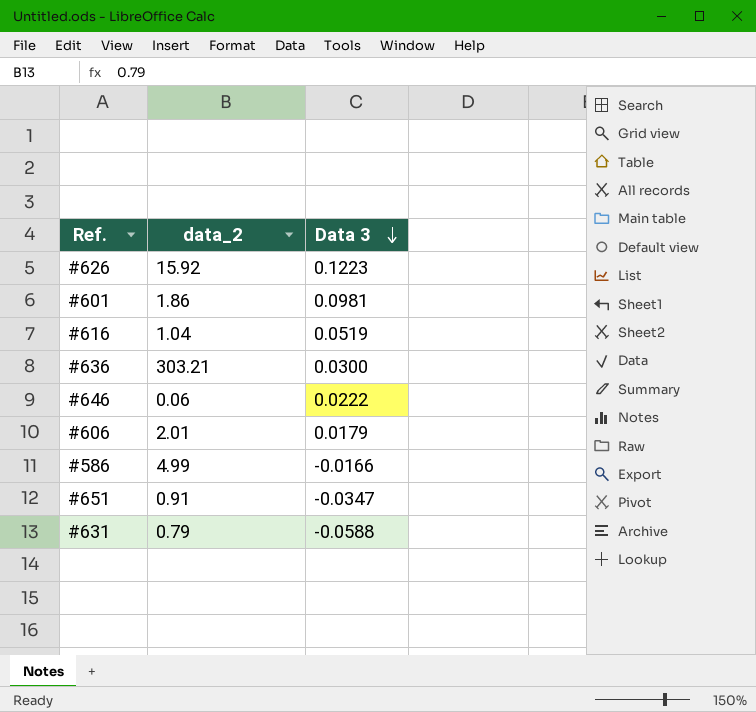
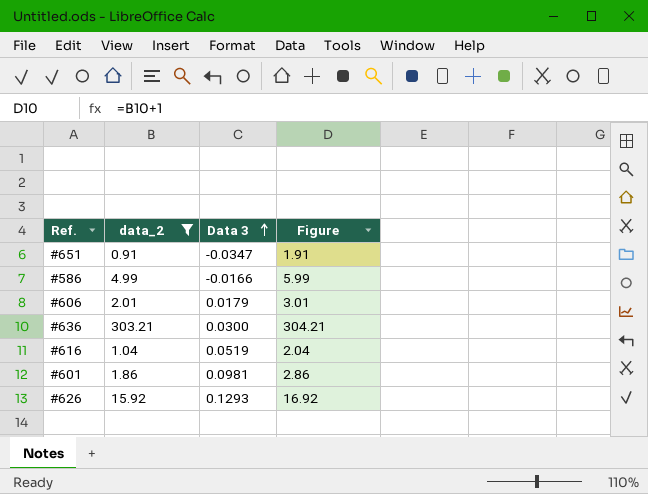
filter: none -> data_2 >= 0.91
row order: Data 3 descending -> Data 3 ascending
column Figure | formula: none -> [data_2] + 1
#626 | Data 3: 0.1223 -> 0.1293

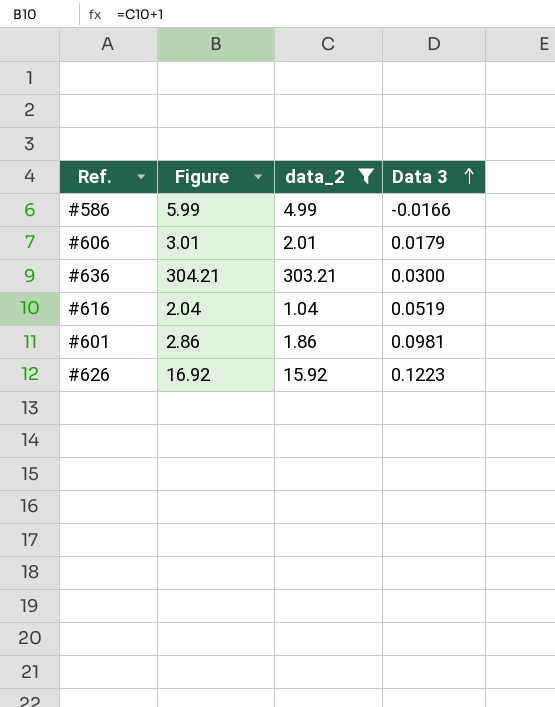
column Figure | position: 4 -> 2
row #651: 0.91 | -0.0347 | 1.91 -> none
#626 | Data 3: 0.1293 -> 0.1223

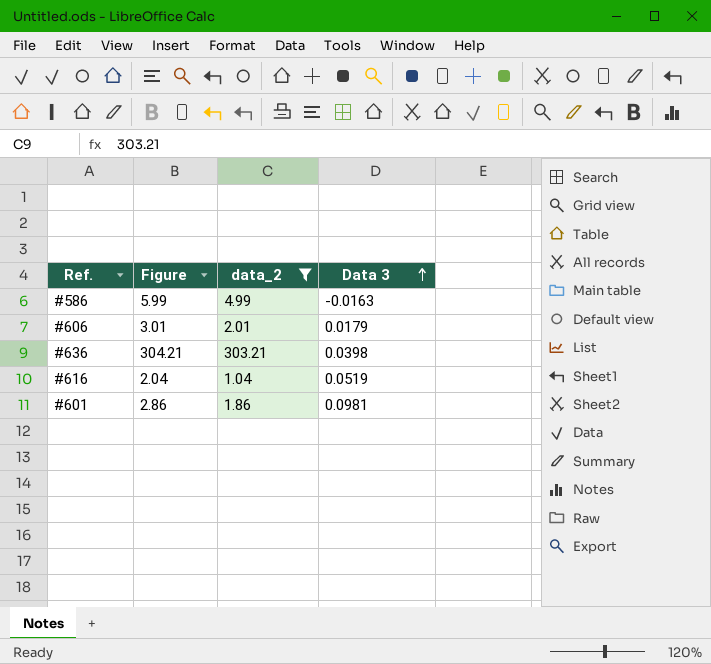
row #626: 16.92 | 15.92 | 0.1223 -> none
#586 | Data 3: -0.0166 -> -0.0163
#636 | Data 3: 0.0300 -> 0.0398

